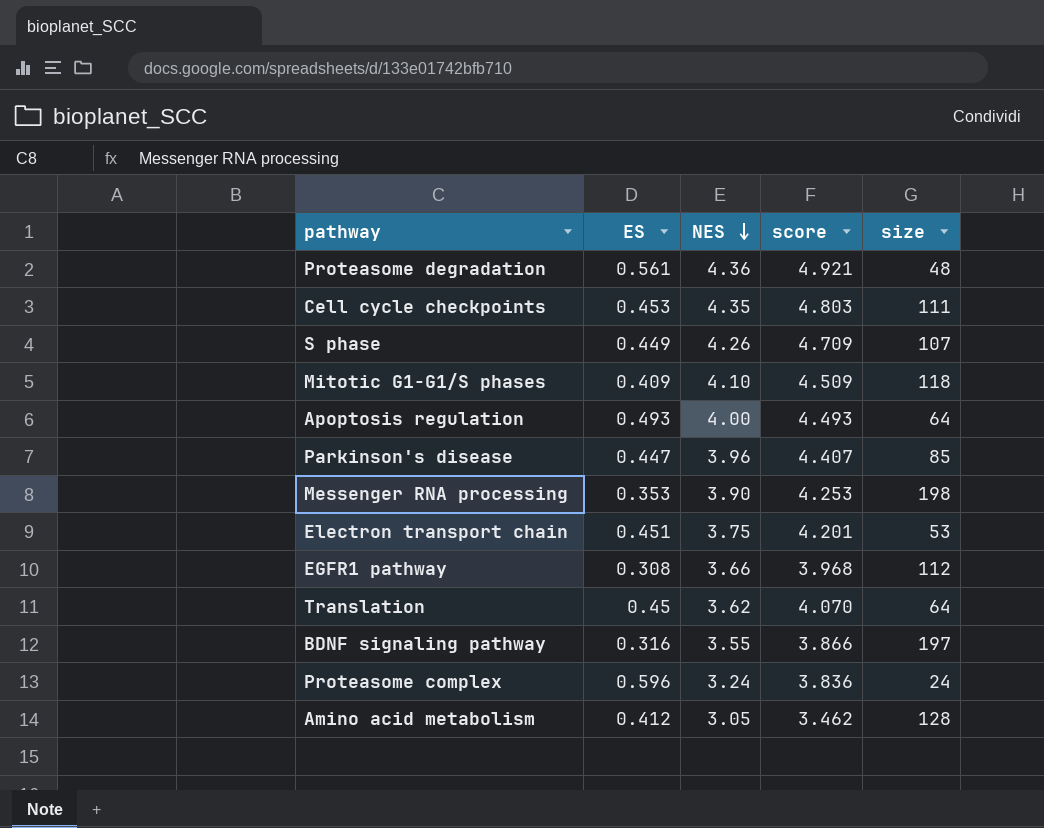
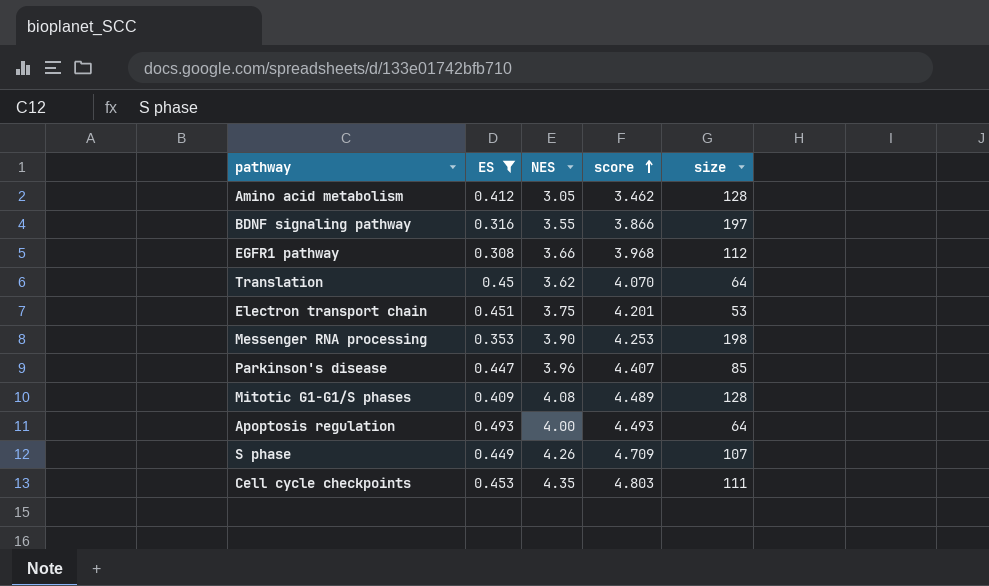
filter: none -> ES <= 0.493
row order: NES descending -> score ascending
Mitotic G1-G1/S phases | NES: 4.10 -> 4.08
Mitotic G1-G1/S phases | score: 4.509 -> 4.489
Mitotic G1-G1/S phases | size: 118 -> 128

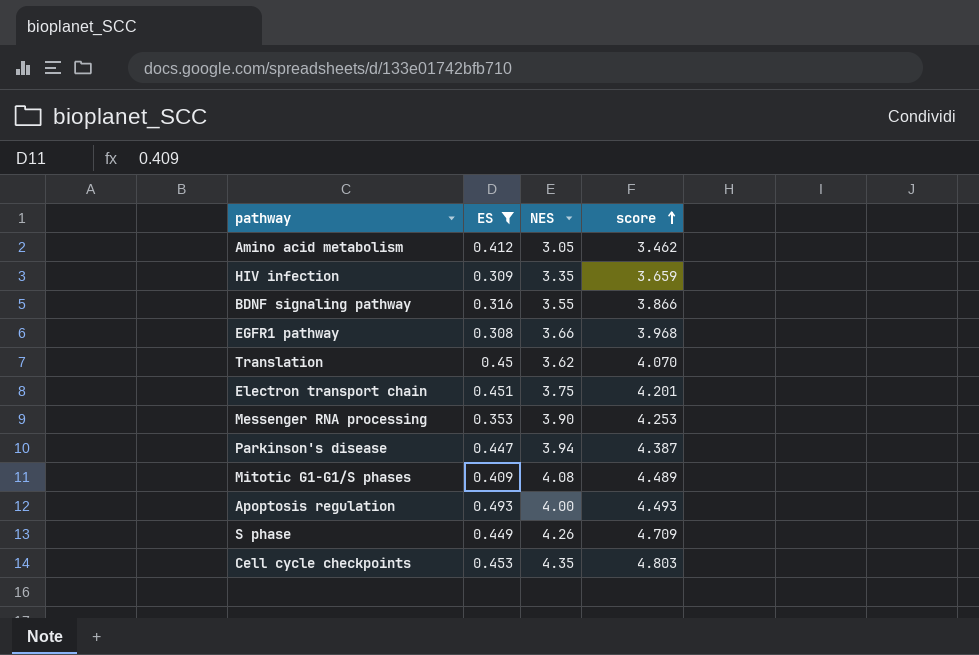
column size | position: 5 -> none
row HIV infection: none -> 0.309 | 3.35 | 3.659
Parkinson's disease | NES: 3.96 -> 3.94
Parkinson's disease | score: 4.407 -> 4.387

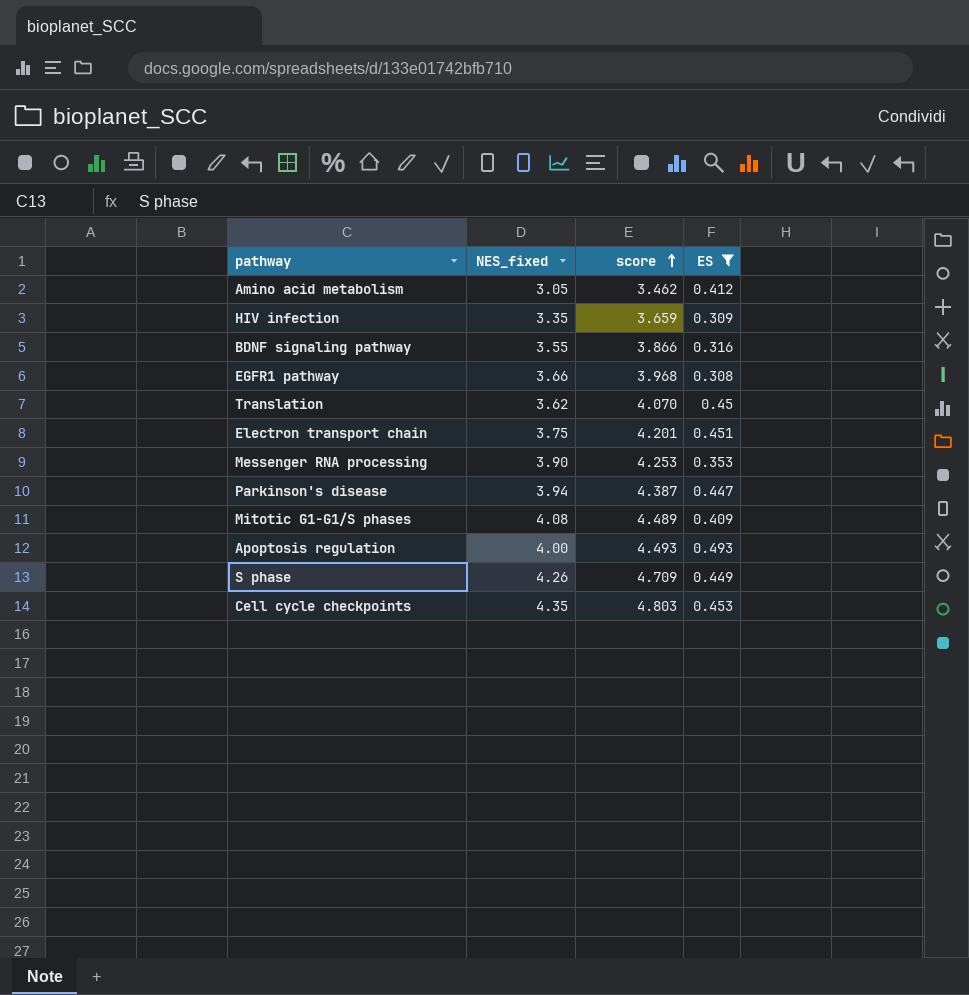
column name: NES -> NES_fixed
column ES | position: 2 -> 4

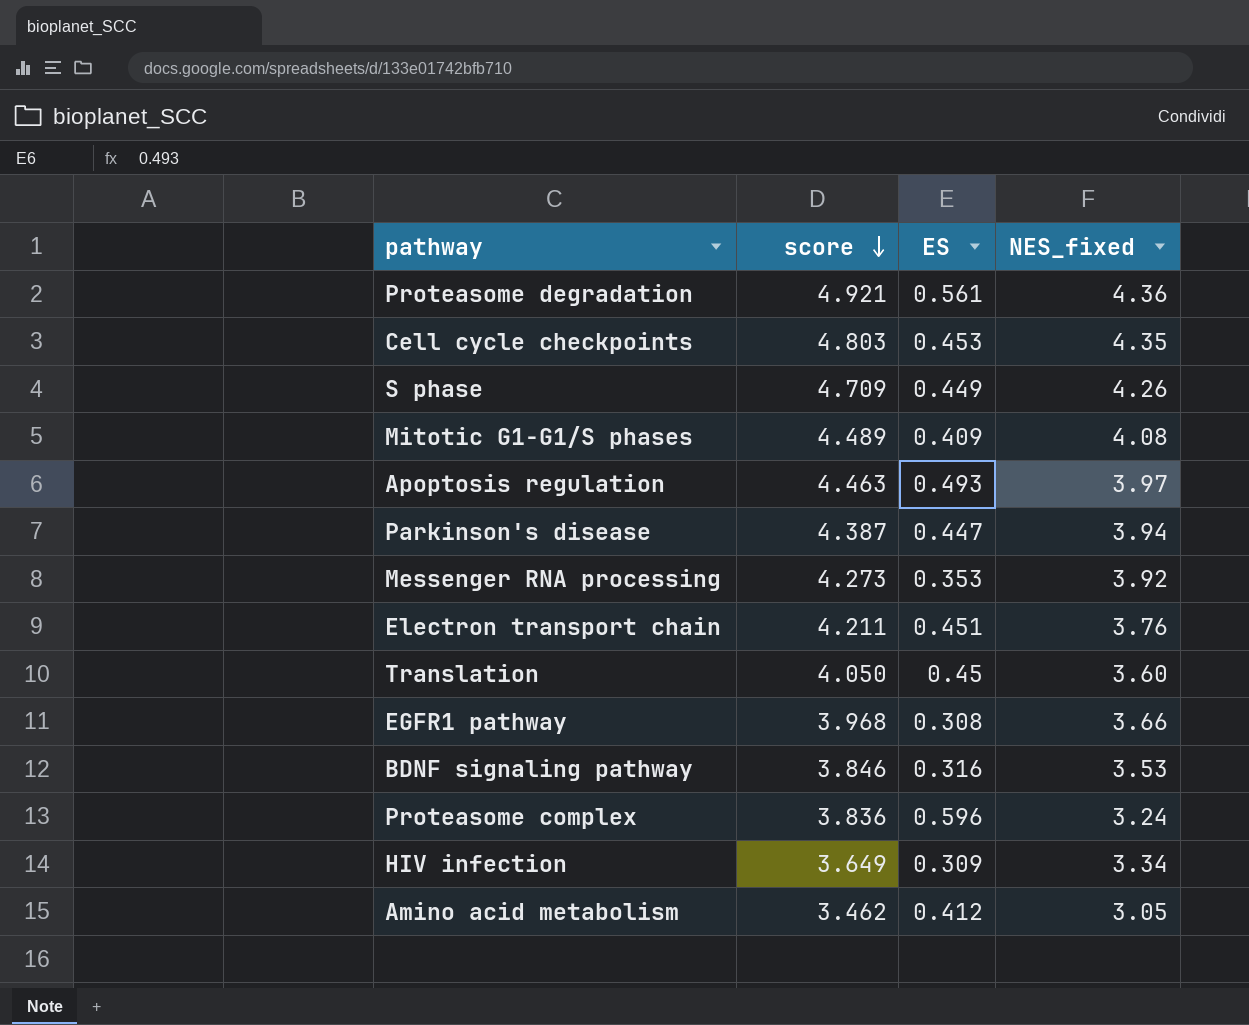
filter: ES <= 0.493 -> none
row order: score ascending -> score descending
column NES_fixed | position: 2 -> 4
Apoptosis regulation | score: 4.493 -> 4.463
Apoptosis regulation | NES_fixed: 4.00 -> 3.97
Messenger RNA processing | score: 4.253 -> 4.273
Messenger RNA processing | NES_fixed: 3.90 -> 3.92
Electron transport chain | score: 4.201 -> 4.211
Electron transport chain | NES_fixed: 3.75 -> 3.76
Translation | score: 4.070 -> 4.050
Translation | NES_fixed: 3.62 -> 3.60
BDNF signaling pathway | score: 3.866 -> 3.846
BDNF signaling pathway | NES_fixed: 3.55 -> 3.53
HIV infection | score: 3.659 -> 3.649
HIV infection | NES_fixed: 3.35 -> 3.34

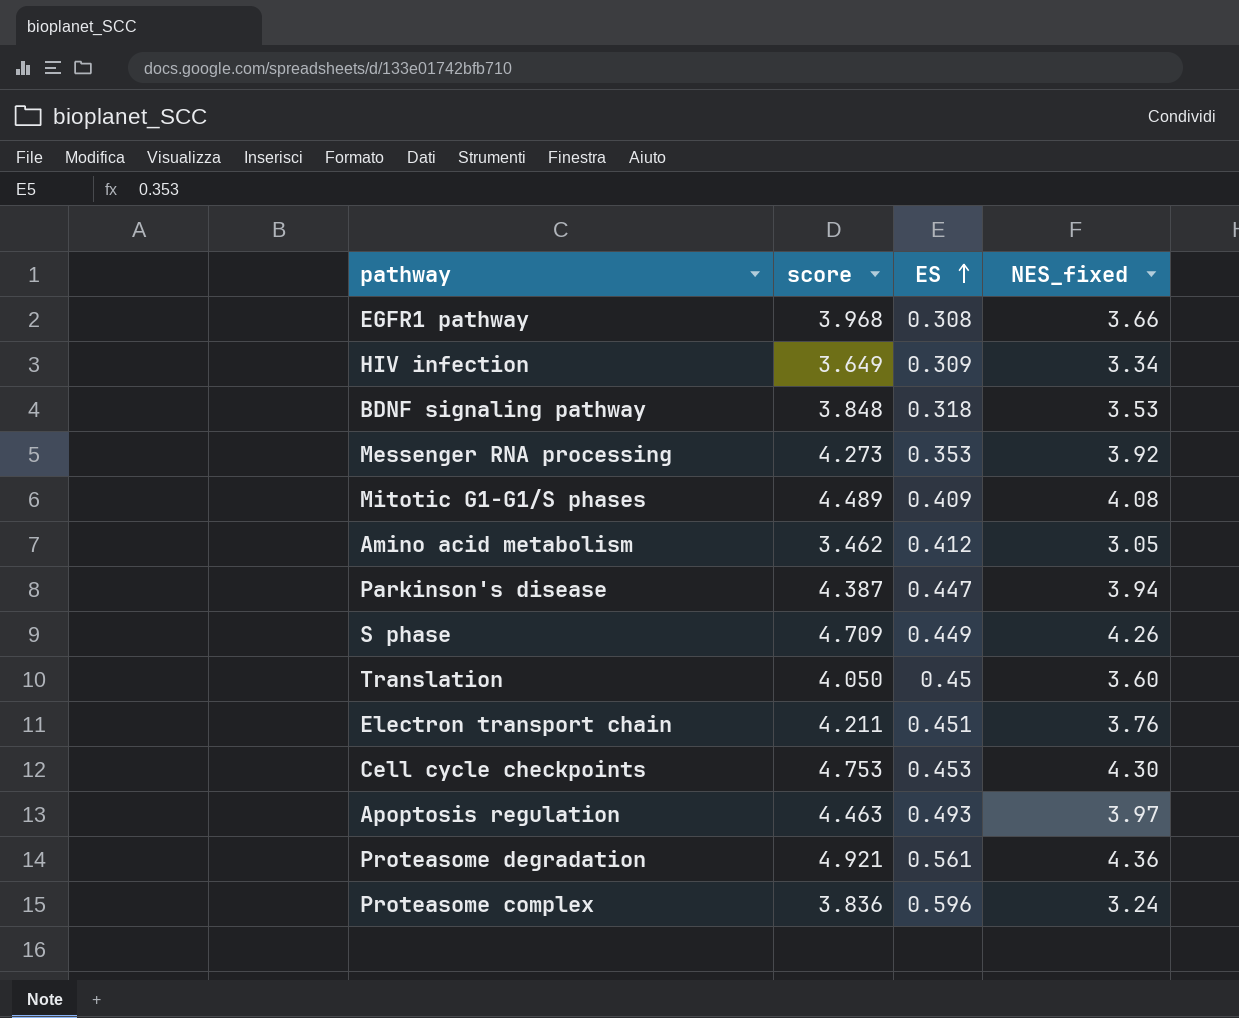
row order: score descending -> ES ascending
BDNF signaling pathway | score: 3.846 -> 3.848
BDNF signaling pathway | ES: 0.316 -> 0.318
Cell cycle checkpoints | score: 4.803 -> 4.753
Cell cycle checkpoints | NES_fixed: 4.35 -> 4.30

